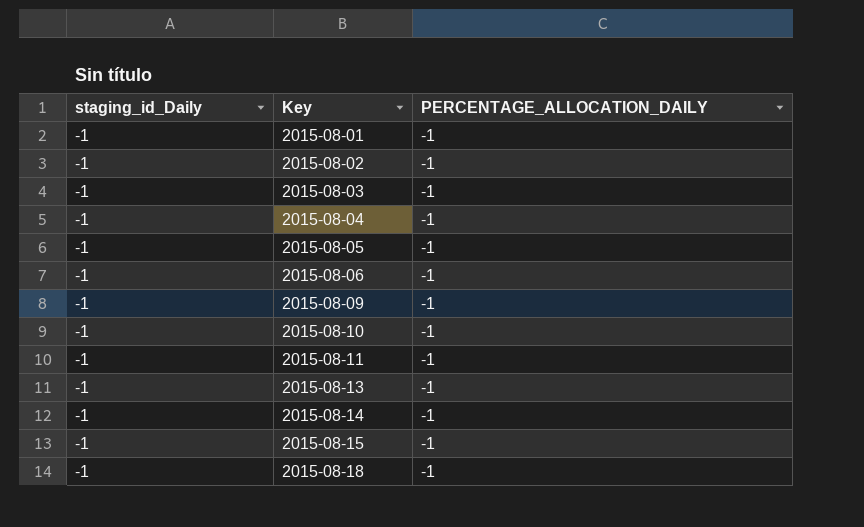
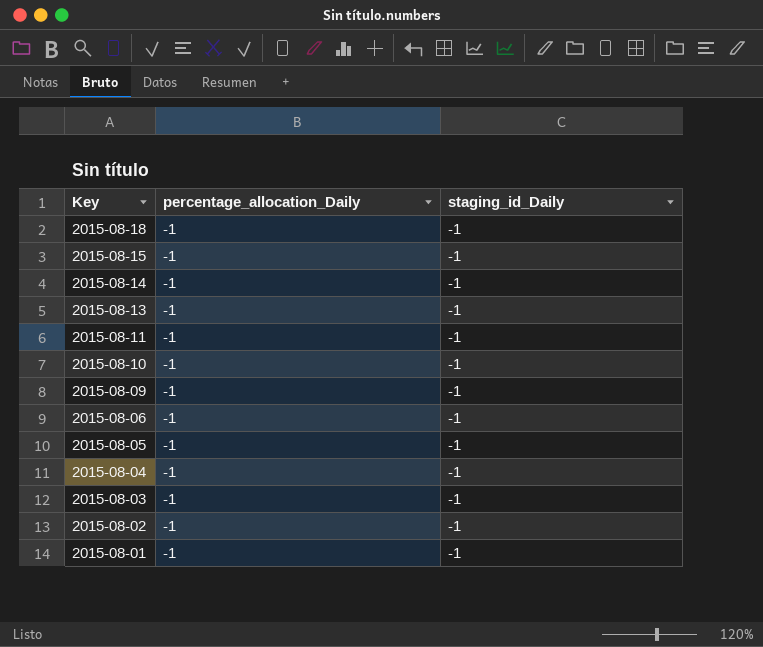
row order: Key ascending -> Key descending
column name: PERCENTAGE_ALLOCATION_DAILY -> percentage_allocation_Daily
column staging_id_Daily | position: 1 -> 3

